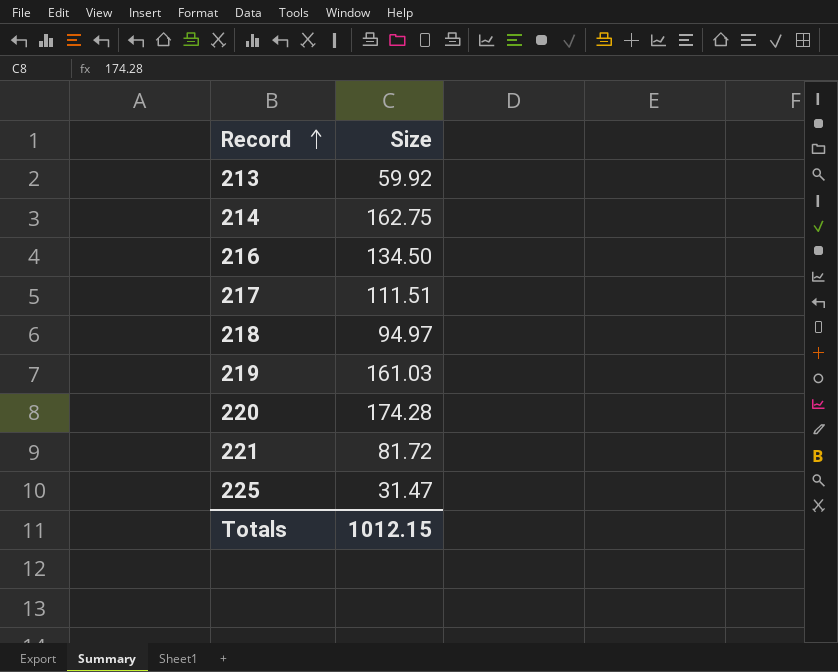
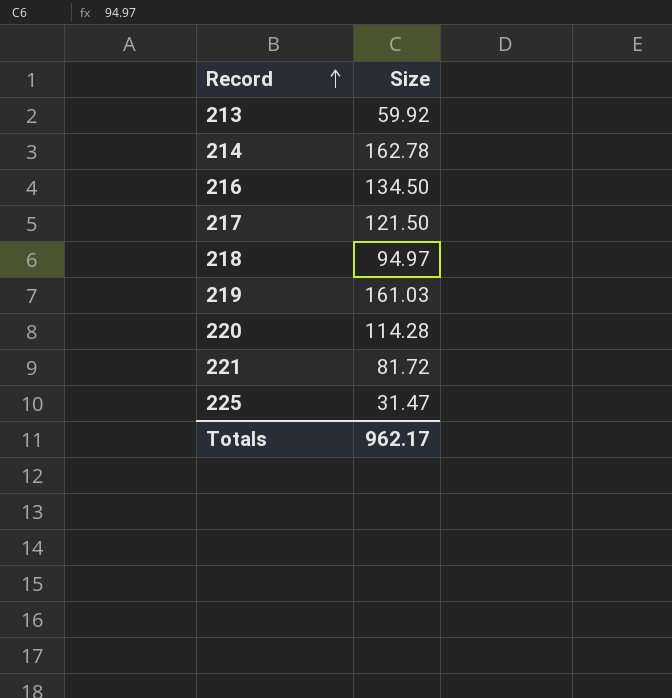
214 | Size: 162.75 -> 162.78
217 | Size: 111.51 -> 121.50
220 | Size: 174.28 -> 114.28
Totals | Size: 1012.15 -> 962.17

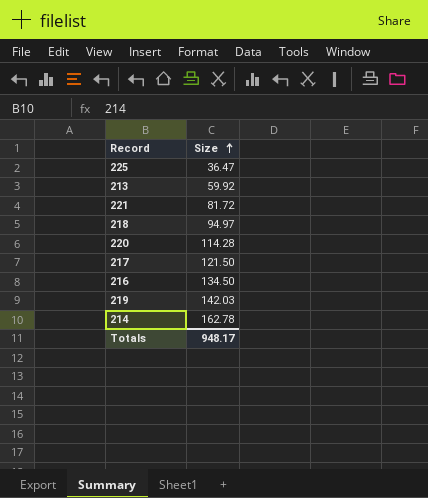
row order: Record ascending -> Size ascending
225 | Size: 31.47 -> 36.47
219 | Size: 161.03 -> 142.03
Totals | Size: 962.17 -> 948.17

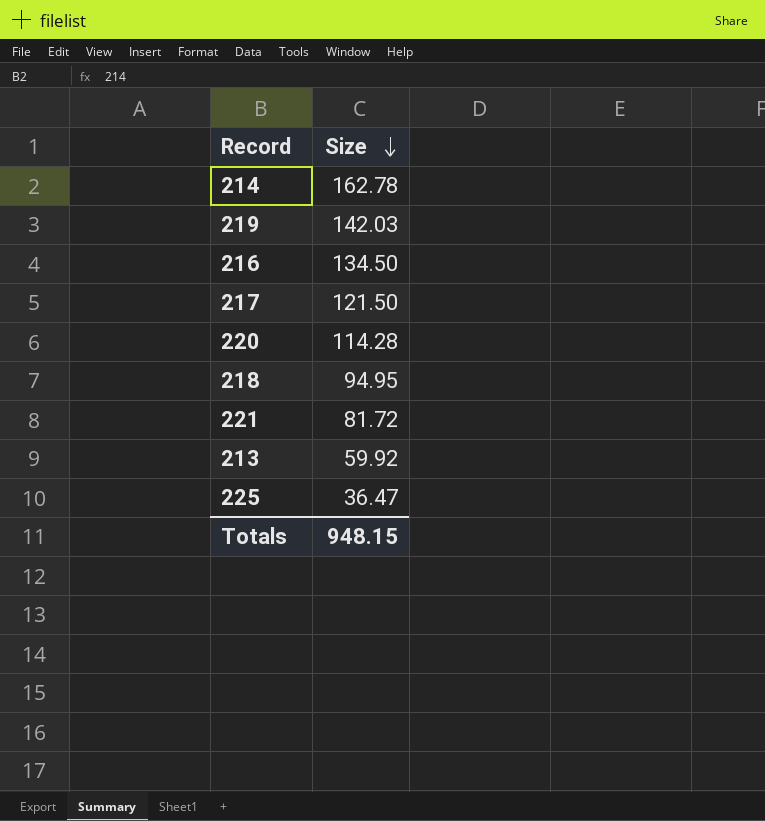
row order: Size ascending -> Size descending
218 | Size: 94.97 -> 94.95
Totals | Size: 948.17 -> 948.15

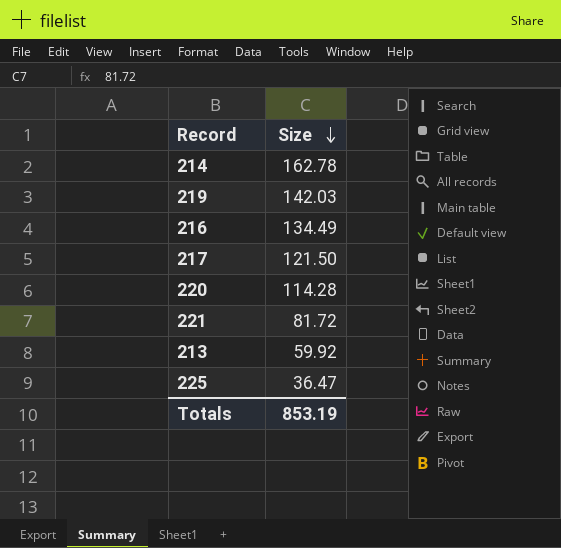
row 218: 94.95 -> none
216 | Size: 134.50 -> 134.49
Totals | Size: 948.15 -> 853.19

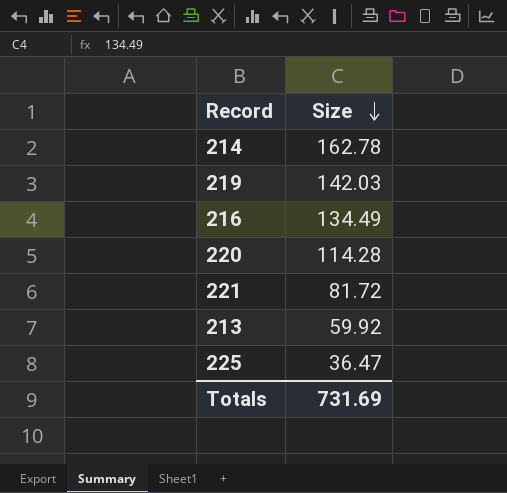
row 217: 121.50 -> none
Totals | Size: 853.19 -> 731.69

